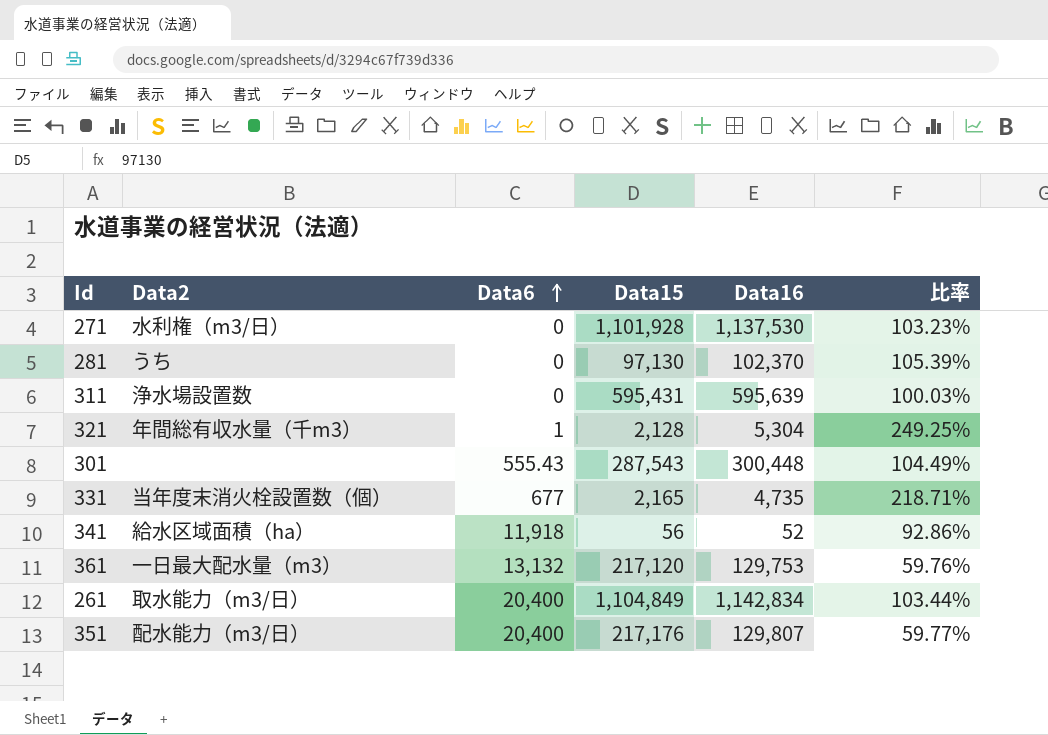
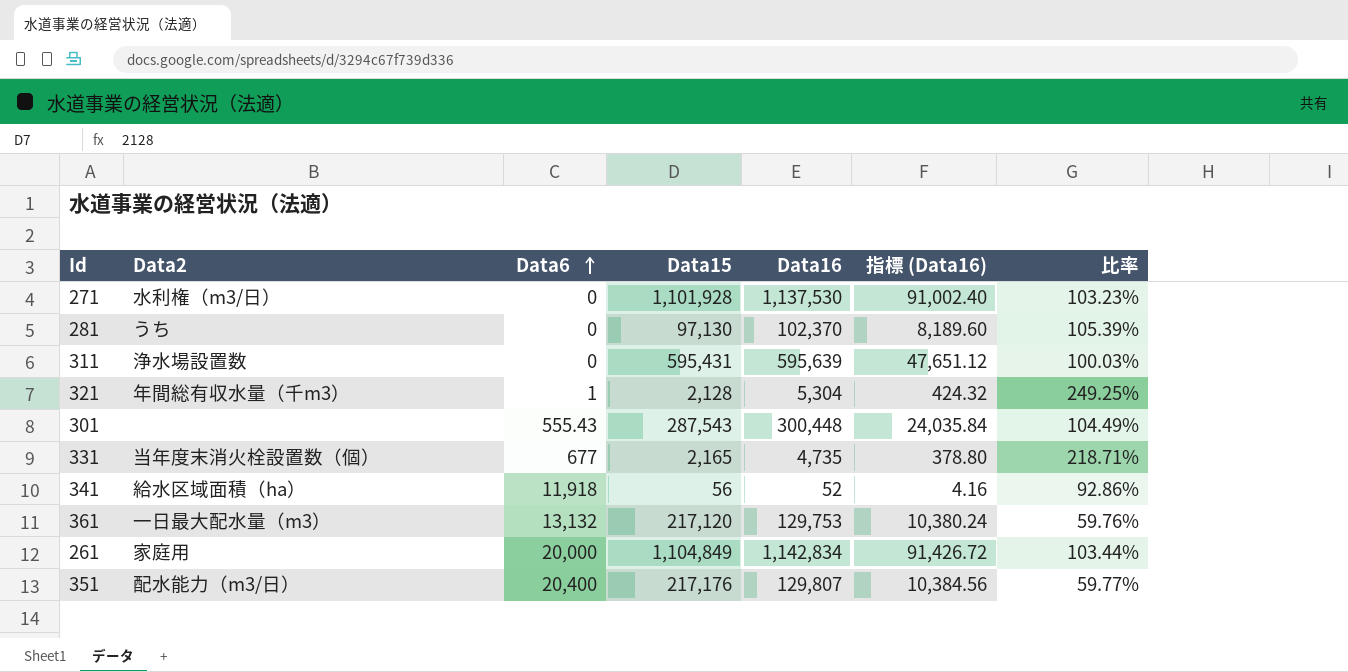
column 指標 (Data16) | formula: none -> [Data16] * 0.08
261 | Data2: 取水能力（m3/日） -> 家庭用
261 | Data6: 20,400 -> 20,000

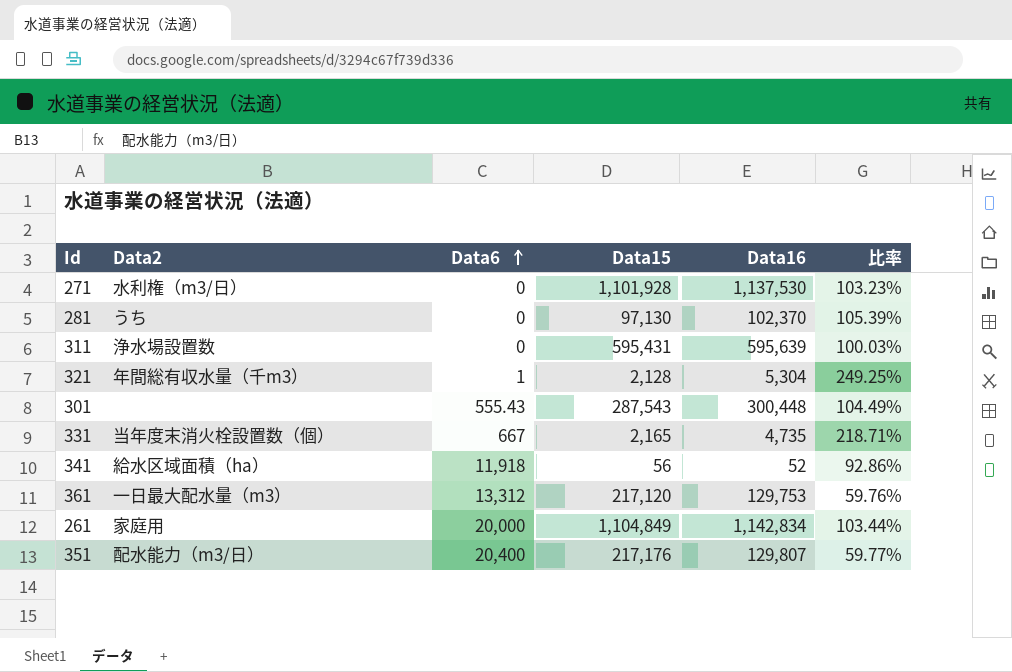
column 指標 (Data16) | formula: [Data16] * 0.08 -> none
331 | Data6: 677 -> 667
361 | Data6: 13,132 -> 13,312

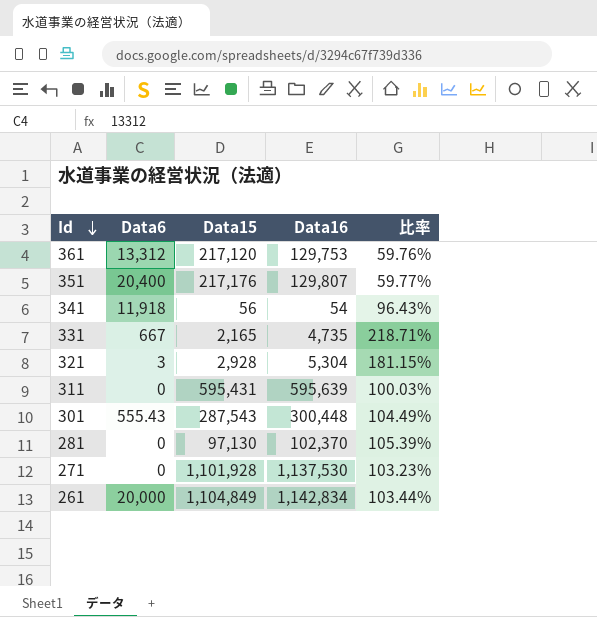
row order: Data6 ascending -> Id descending
column Data2 | position: 2 -> none
341 | Data16: 52 -> 54
341 | 比率: 92.86% -> 96.43%
321 | Data6: 1 -> 3
321 | Data15: 2,128 -> 2,928
321 | 比率: 249.25% -> 181.15%

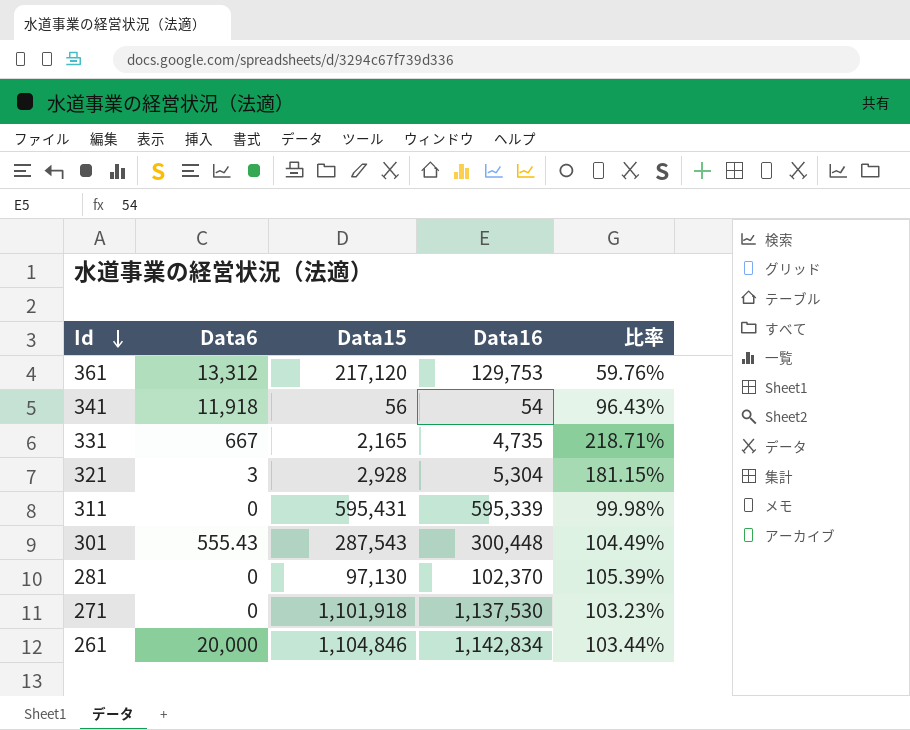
row 351: 20,400 | 217,176 | 129,807 | 59.77% -> none
311 | Data16: 595,639 -> 595,339
311 | 比率: 100.03% -> 99.98%
271 | Data15: 1,101,928 -> 1,101,918
261 | Data15: 1,104,849 -> 1,104,846

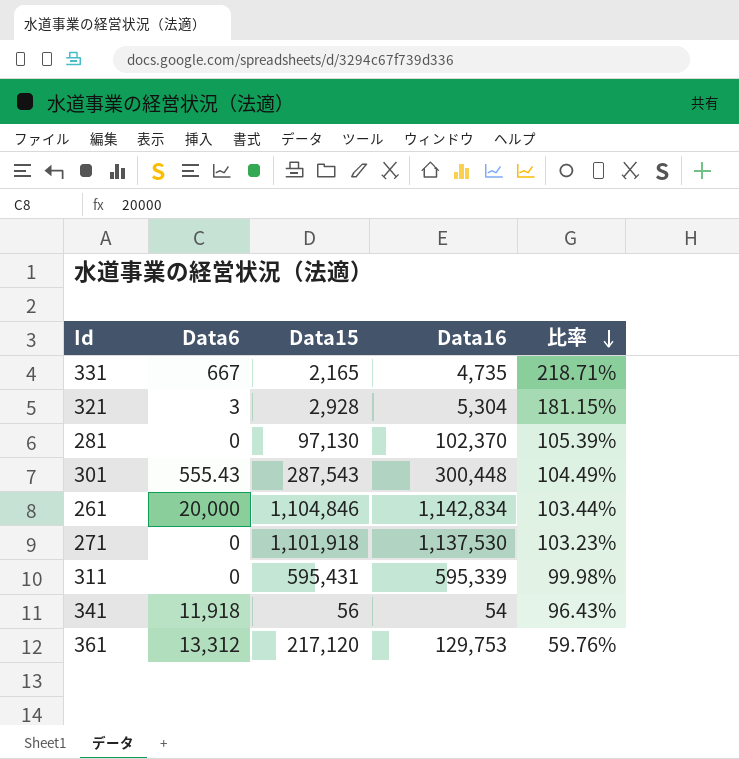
row order: Id descending -> 比率 descending

